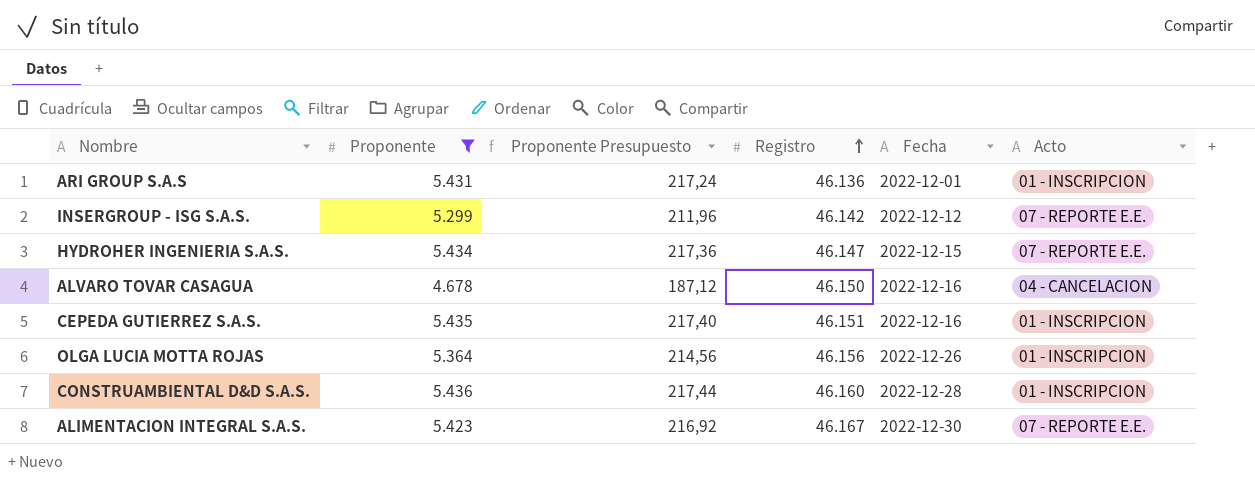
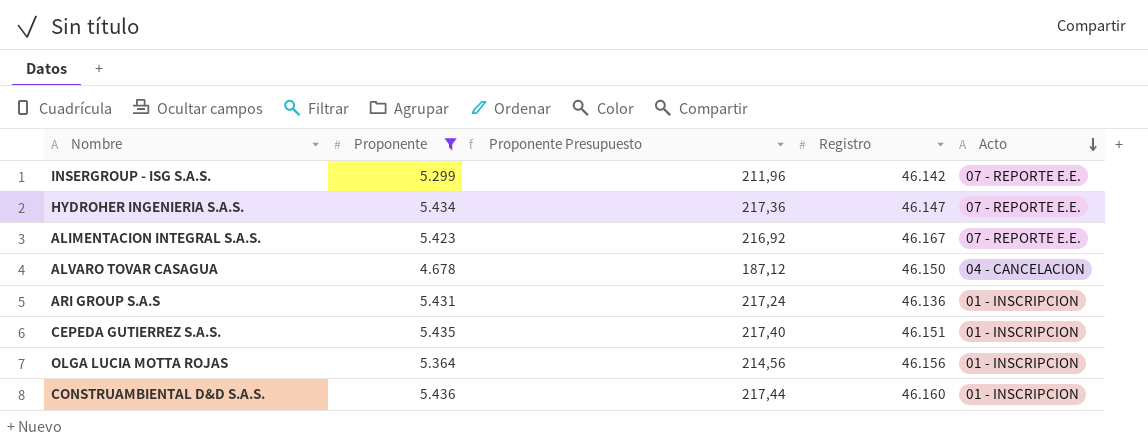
row order: Registro ascending -> Acto descending
column Fecha | position: 5 -> none

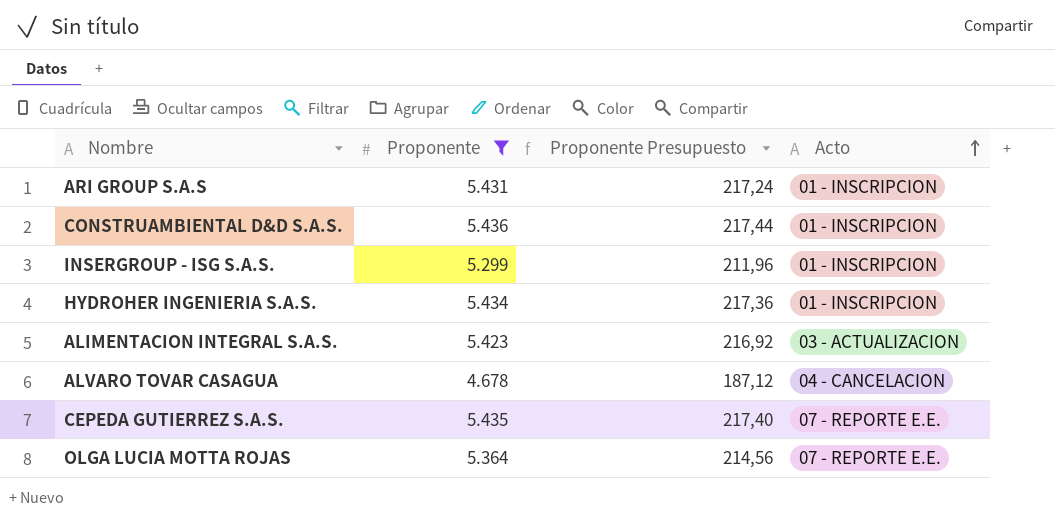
row order: Acto descending -> Acto ascending
column Registro | position: 4 -> none
INSERGROUP - ISG S.A.S. | Acto: 07 - REPORTE E.E. -> 01 - INSCRIPCION
HYDROHER INGENIERIA S.A.S. | Acto: 07 - REPORTE E.E. -> 01 - INSCRIPCION
ALIMENTACION INTEGRAL S.A.S. | Acto: 07 - REPORTE E.E. -> 03 - ACTUALIZACION
CEPEDA GUTIERREZ S.A.S. | Acto: 01 - INSCRIPCION -> 07 - REPORTE E.E.
OLGA LUCIA MOTTA ROJAS | Acto: 01 - INSCRIPCION -> 07 - REPORTE E.E.

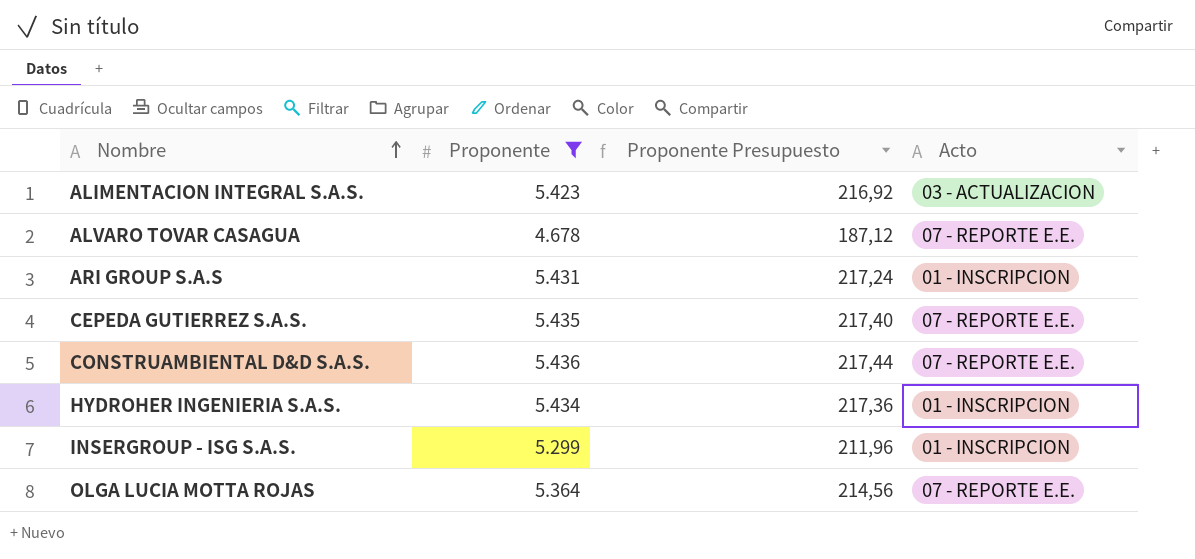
row order: Acto ascending -> Nombre ascending
ALVARO TOVAR CASAGUA | Acto: 04 - CANCELACION -> 07 - REPORTE E.E.
CONSTRUAMBIENTAL D&D S.A.S. | Acto: 01 - INSCRIPCION -> 07 - REPORTE E.E.

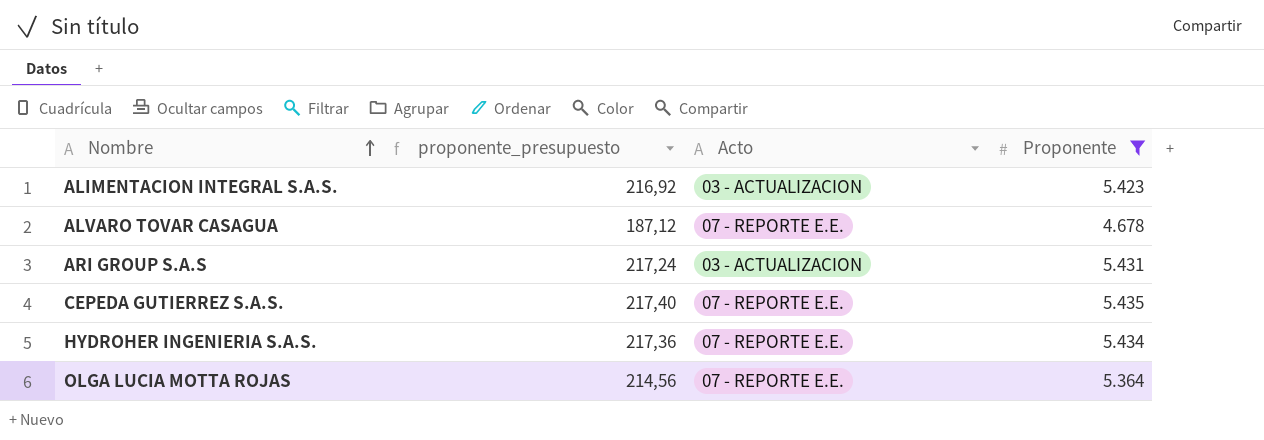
column name: Proponente Presupuesto -> proponente_presupuesto
column Proponente | position: 2 -> 4
row CONSTRUAMBIENTAL D&D S.A.S.: 5.436 | 217,44 | 07 - REPORTE E.E. -> none
row INSERGROUP - ISG S.A.S.: 5.299 | 211,96 | 01 - INSCRIPCION -> none
ARI GROUP S.A.S | Acto: 01 - INSCRIPCION -> 03 - ACTUALIZACION
HYDROHER INGENIERIA S.A.S. | Acto: 01 - INSCRIPCION -> 07 - REPORTE E.E.

